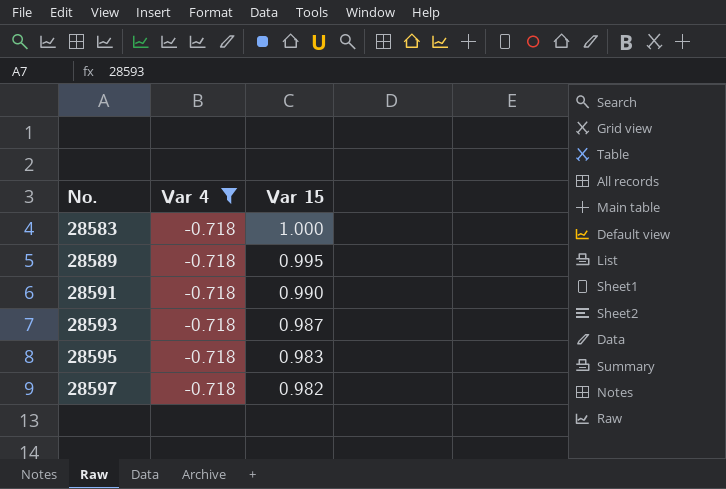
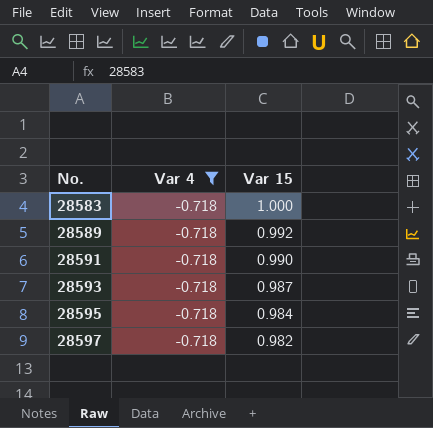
28589 | Var 15: 0.995 -> 0.992
28595 | Var 15: 0.983 -> 0.984

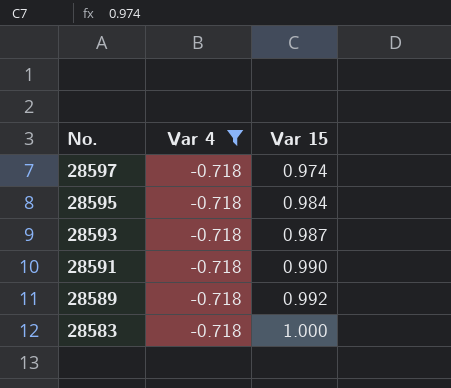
row order: No. ascending -> No. descending
28597 | Var 15: 0.982 -> 0.974

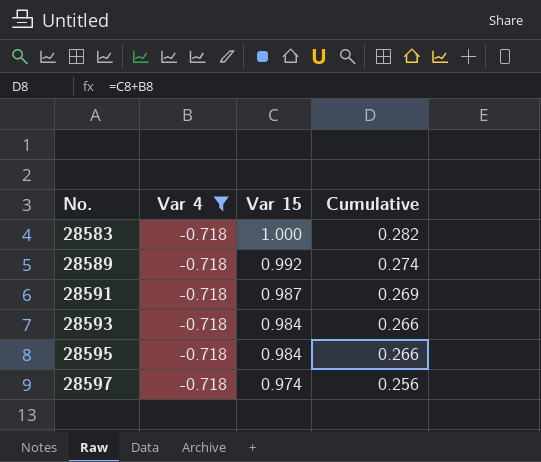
row order: No. descending -> No. ascending
column Cumulative | formula: none -> [Var 4] + [Var 15]
28591 | Var 15: 0.990 -> 0.987
28593 | Var 15: 0.987 -> 0.984

